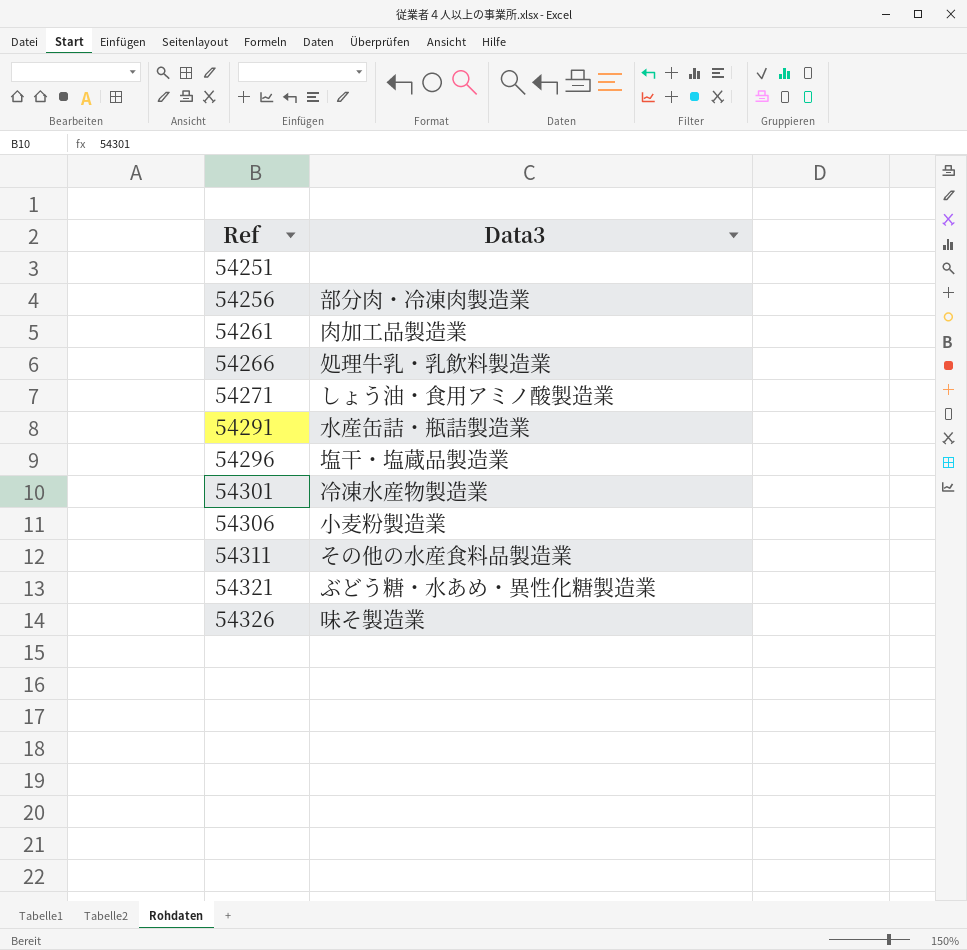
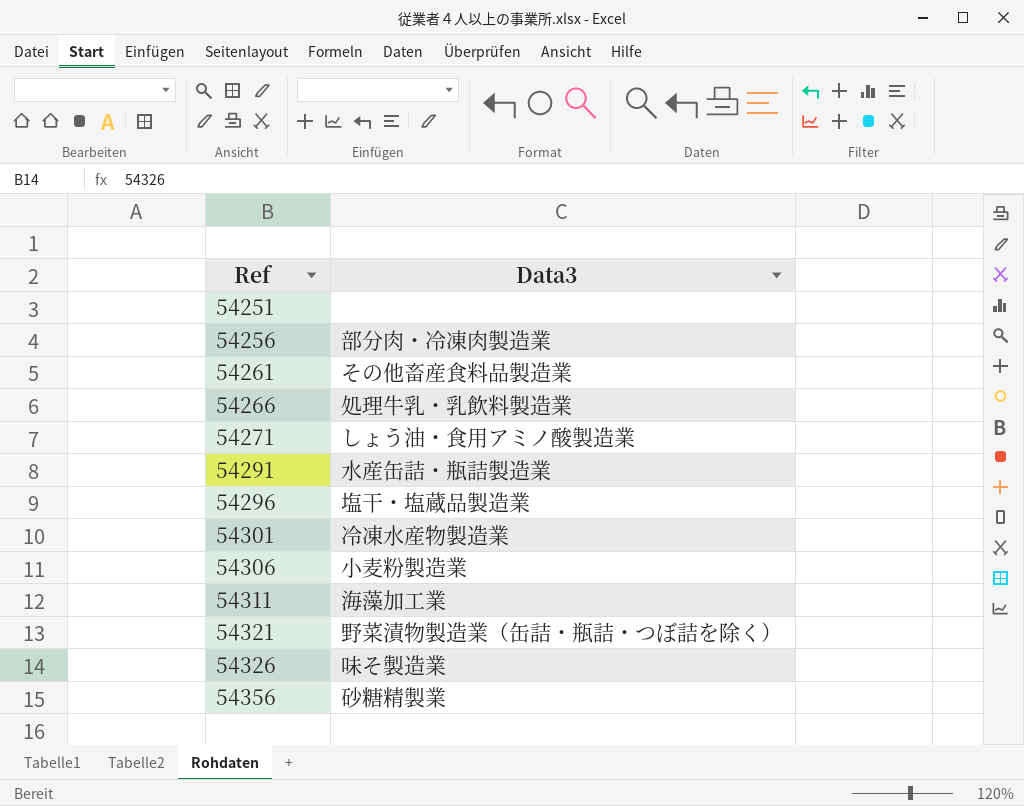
54261 | Data3: 肉加工品製造業 -> その他畜産食料品製造業
54311 | Data3: その他の水産食料品製造業 -> 海藻加工業
54321 | Data3: ぶどう糖・水あめ・異性化糖製造業 -> 野菜漬物製造業（缶詰・瓶詰・つぼ詰を除く）
row 54356: none -> 砂糖精製業

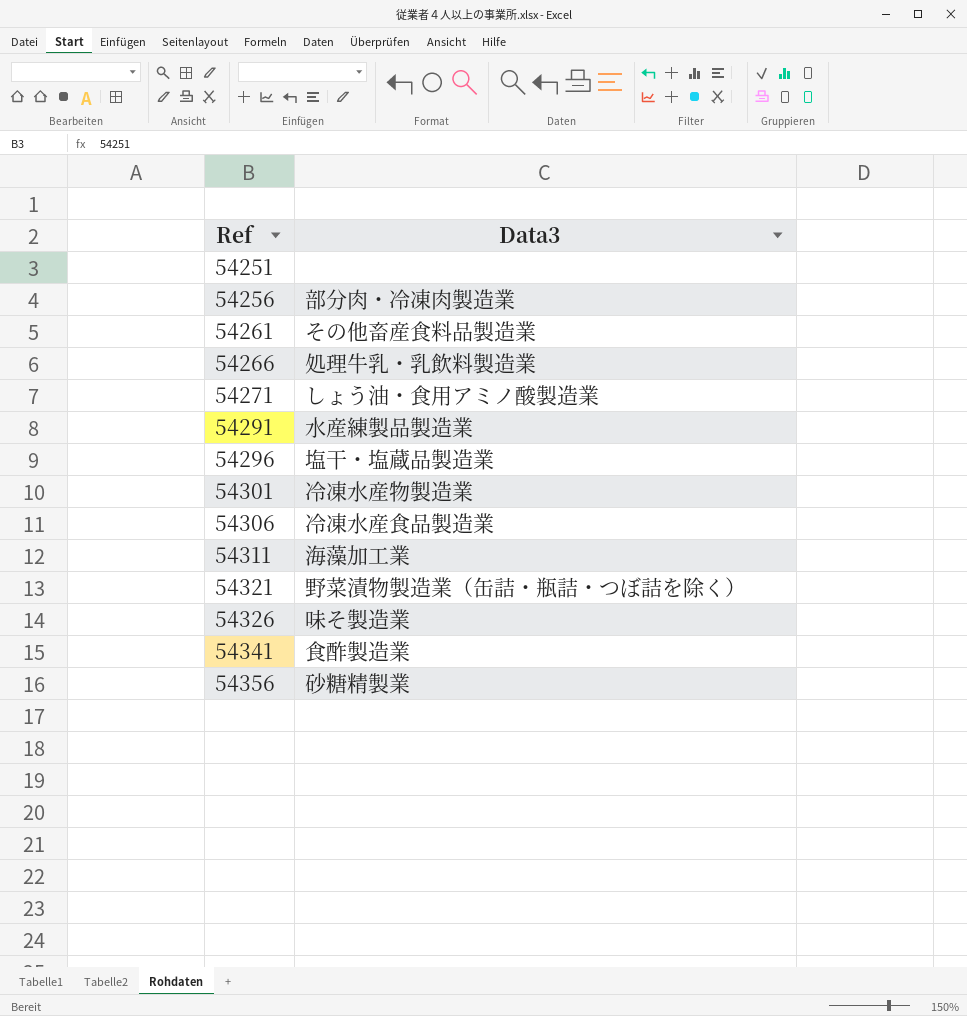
54291 | Data3: 水産缶詰・瓶詰製造業 -> 水産練製品製造業
54306 | Data3: 小麦粉製造業 -> 冷凍水産食品製造業
row 54341: none -> 食酢製造業

